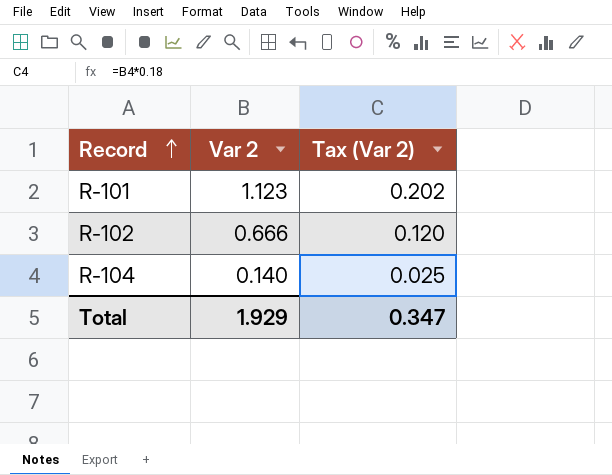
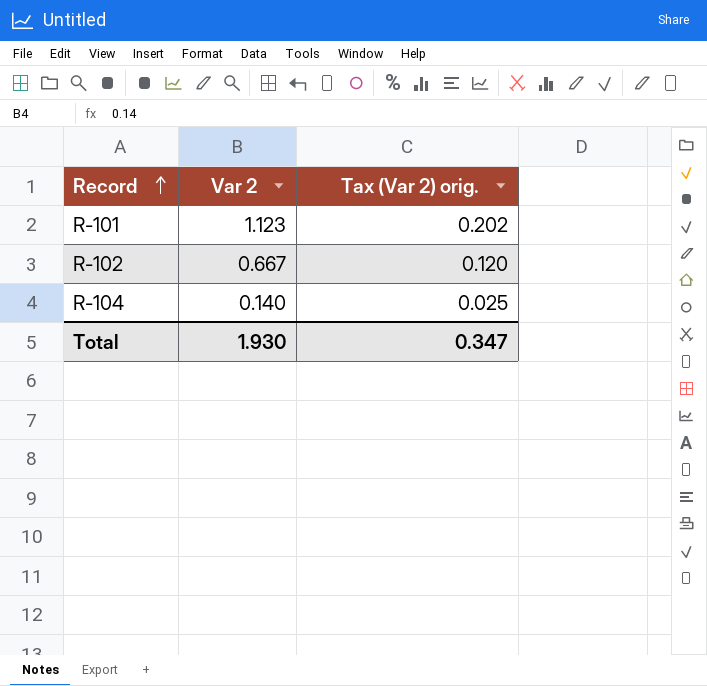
column name: Tax (Var 2) -> Tax (Var 2) orig.
R-102 | Var 2: 0.666 -> 0.667
Total | Var 2: 1.929 -> 1.930

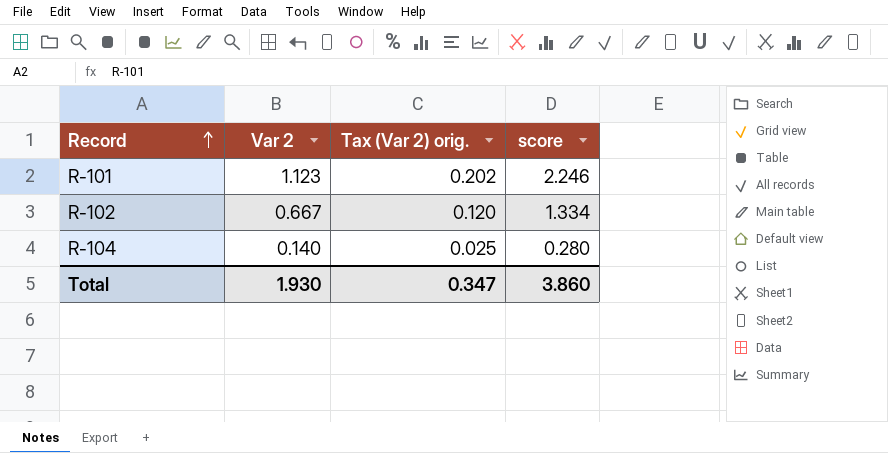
column score | formula: none -> [Var 2] * 2

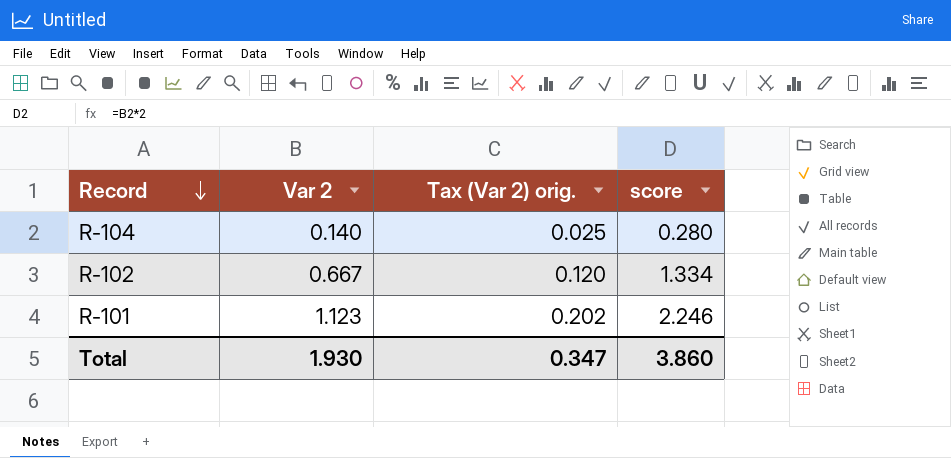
row order: Record ascending -> Record descending

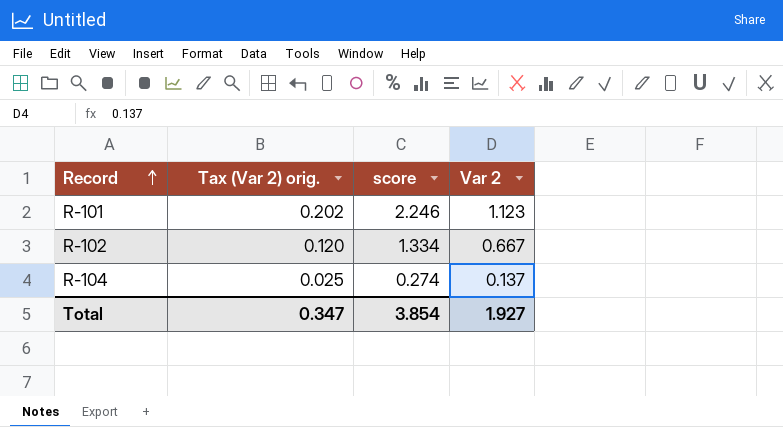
row order: Record descending -> Record ascending
column Var 2 | position: 2 -> 4
R-104 | score: 0.280 -> 0.274
R-104 | Var 2: 0.140 -> 0.137
Total | score: 3.860 -> 3.854
Total | Var 2: 1.930 -> 1.927

